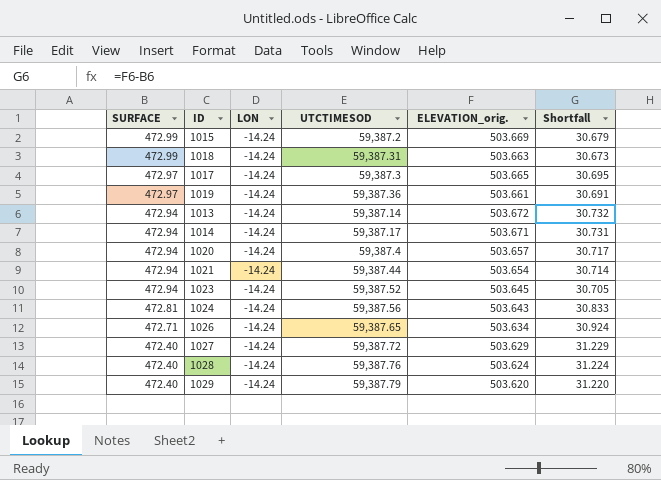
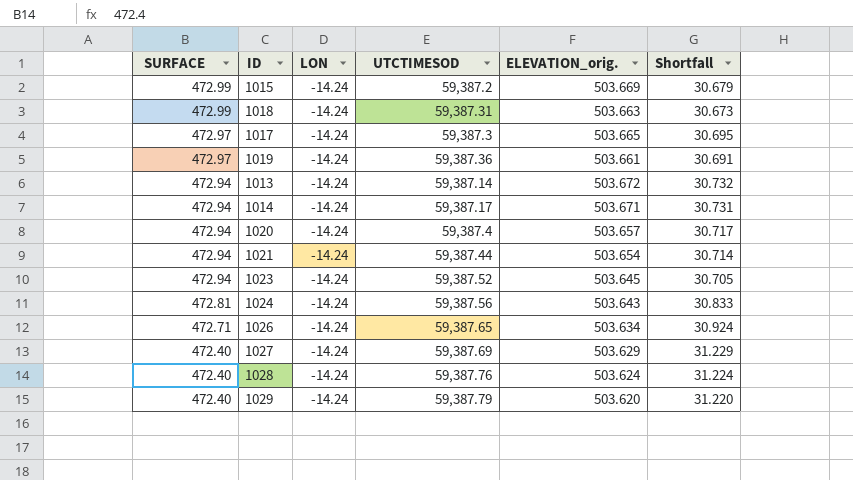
1027 | UTCTIMESOD: 59,387.72 -> 59,387.69

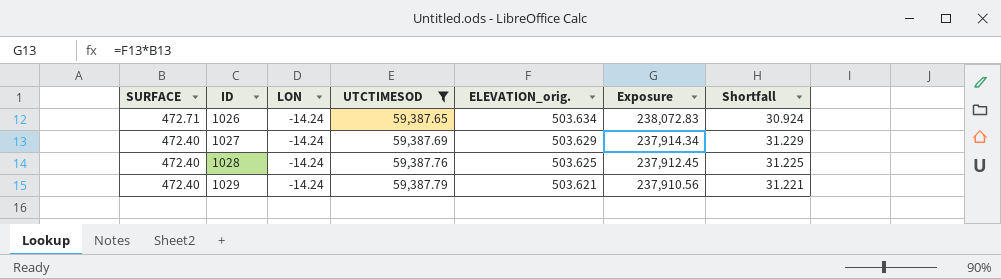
filter: none -> UTCTIMESOD >= 59,387.65
column Exposure | formula: none -> [SURFACE] * [ELEVATION_orig.]
1028 | ELEVATION_orig.: 503.624 -> 503.625
1028 | Shortfall: 31.224 -> 31.225
1029 | ELEVATION_orig.: 503.620 -> 503.621
1029 | Shortfall: 31.220 -> 31.221

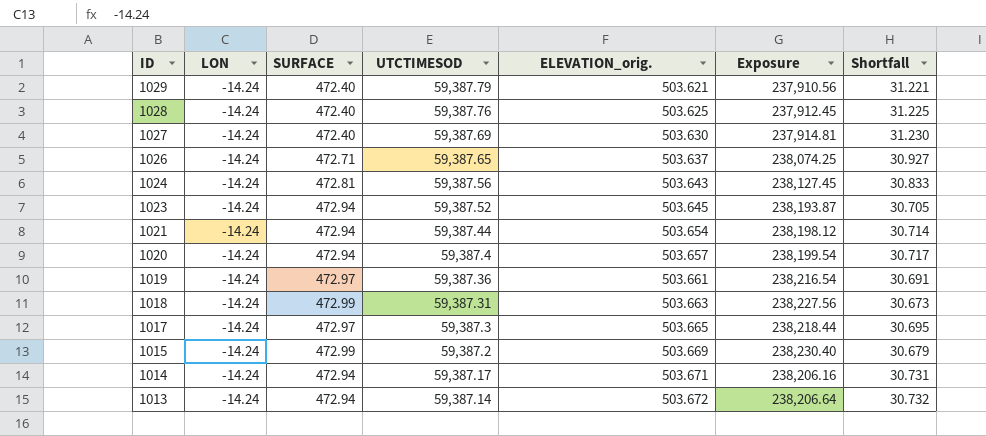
filter: UTCTIMESOD >= 59,387.65 -> none
row order: SURFACE descending -> ID descending
column SURFACE | position: 1 -> 3
1027 | ELEVATION_orig.: 503.629 -> 503.630
1027 | Exposure: 237,914.34 -> 237,914.81
1027 | Shortfall: 31.229 -> 31.230
1026 | ELEVATION_orig.: 503.634 -> 503.637
1026 | Exposure: 238,072.83 -> 238,074.25
1026 | Shortfall: 30.924 -> 30.927

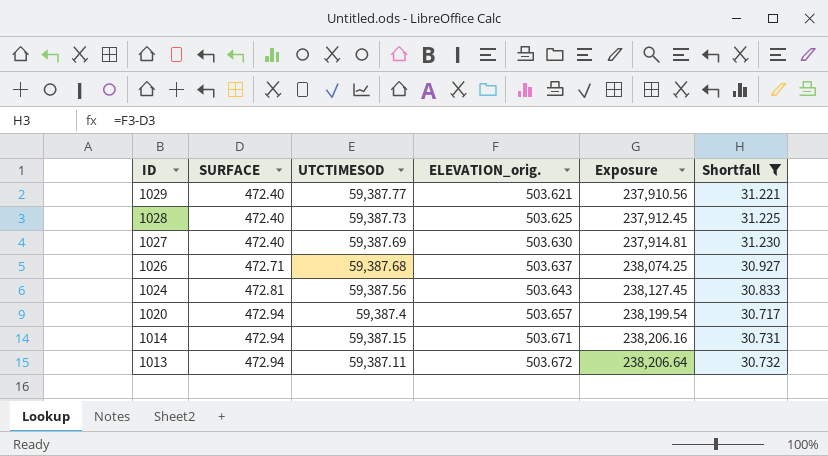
filter: none -> Shortfall >= 30.717
column LON | position: 2 -> none
1029 | UTCTIMESOD: 59,387.79 -> 59,387.77
1028 | UTCTIMESOD: 59,387.76 -> 59,387.73
1026 | UTCTIMESOD: 59,387.65 -> 59,387.68
1014 | UTCTIMESOD: 59,387.17 -> 59,387.15
1013 | UTCTIMESOD: 59,387.14 -> 59,387.11

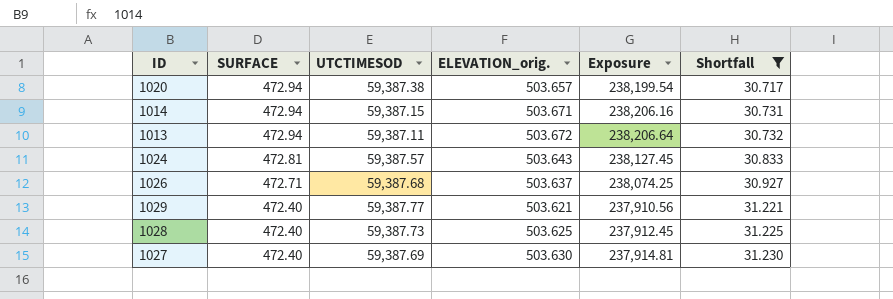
row order: ID descending -> SURFACE descending
1020 | UTCTIMESOD: 59,387.4 -> 59,387.38
1024 | UTCTIMESOD: 59,387.56 -> 59,387.57

